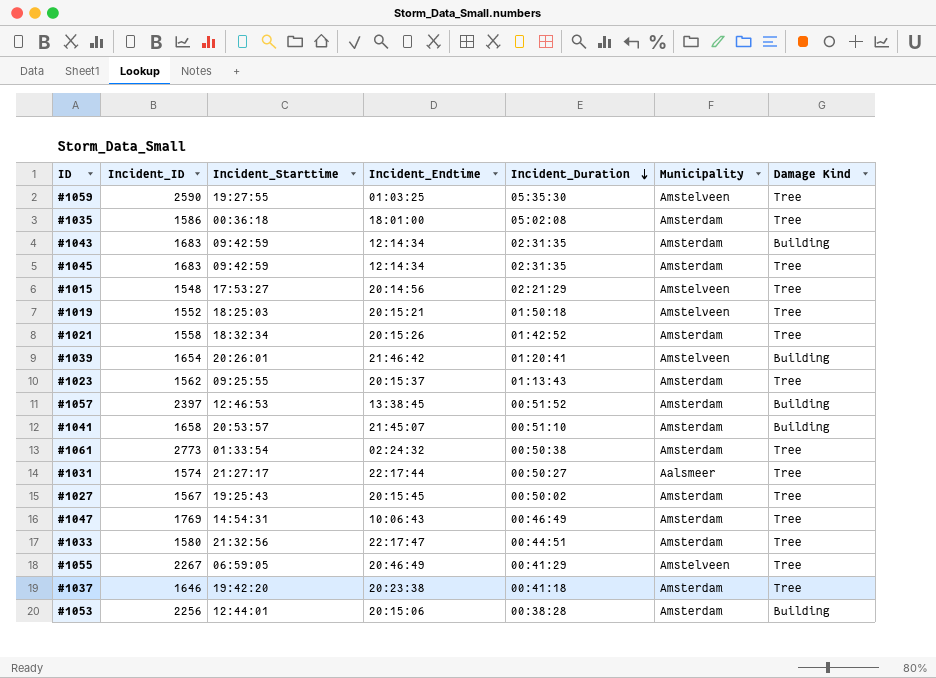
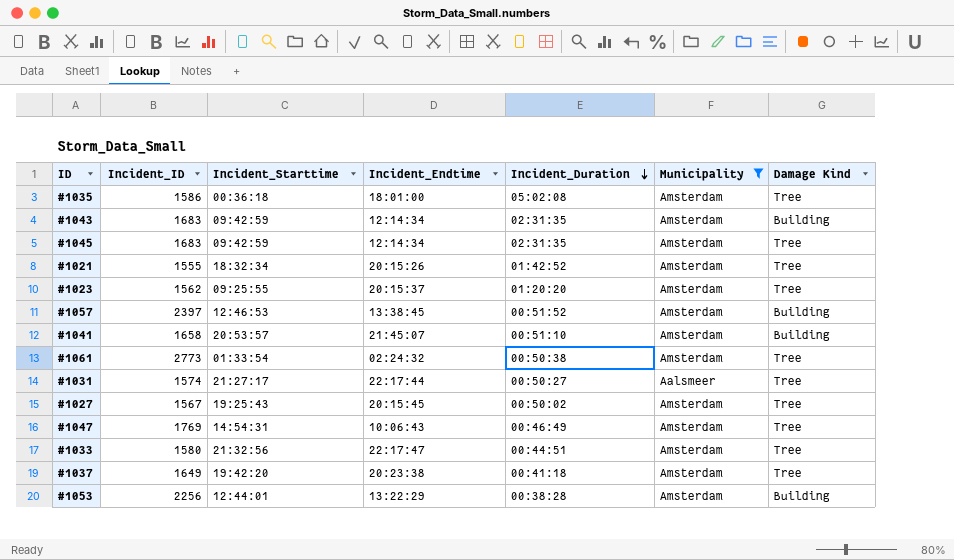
filter: none -> Municipality != Amstelveen
#1021 | Incident_ID: 1558 -> 1555
#1023 | Incident_Duration: 01:13:43 -> 01:20:20
#1037 | Incident_ID: 1646 -> 1649
#1053 | Incident_Endtime: 20:15:06 -> 13:22:29

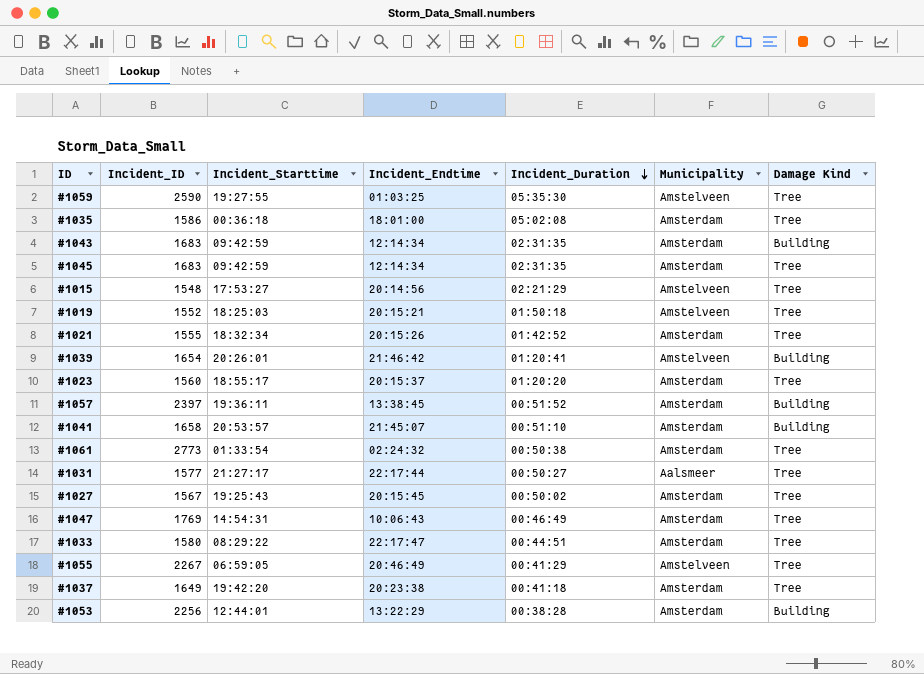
filter: Municipality != Amstelveen -> none
#1023 | Incident_ID: 1562 -> 1560
#1023 | Incident_Starttime: 09:25:55 -> 18:55:17
#1057 | Incident_Starttime: 12:46:53 -> 19:36:11
#1031 | Incident_ID: 1574 -> 1577
#1033 | Incident_Starttime: 21:32:56 -> 08:29:22

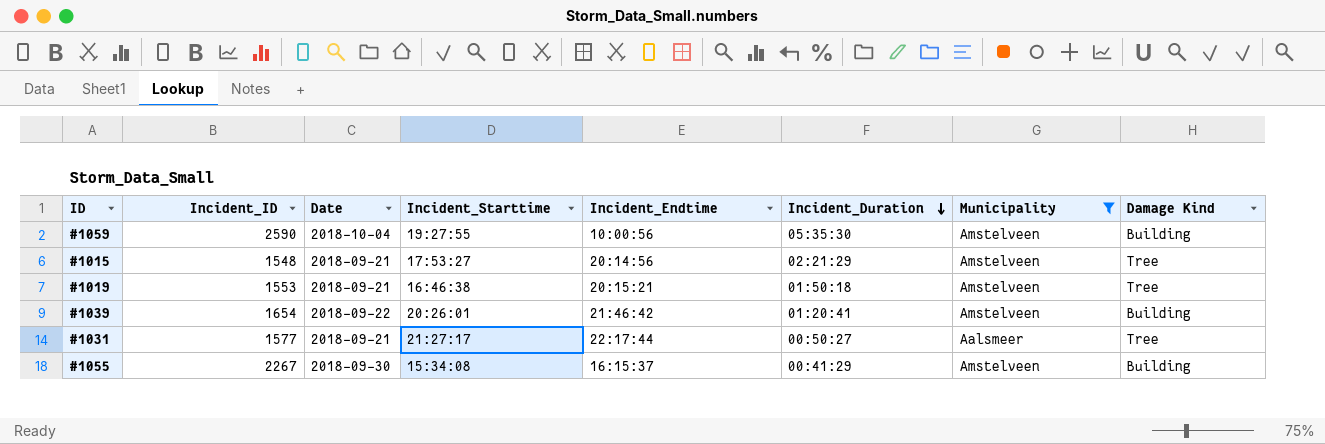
filter: none -> Municipality != Amsterdam
column Date | position: none -> 3
#1059 | Incident_Endtime: 01:03:25 -> 10:00:56
#1059 | Damage Kind: Tree -> Building
#1019 | Incident_ID: 1552 -> 1553
#1019 | Incident_Starttime: 18:25:03 -> 16:46:38
#1055 | Incident_Starttime: 06:59:05 -> 15:34:08
#1055 | Incident_Endtime: 20:46:49 -> 16:15:37
#1055 | Damage Kind: Tree -> Building

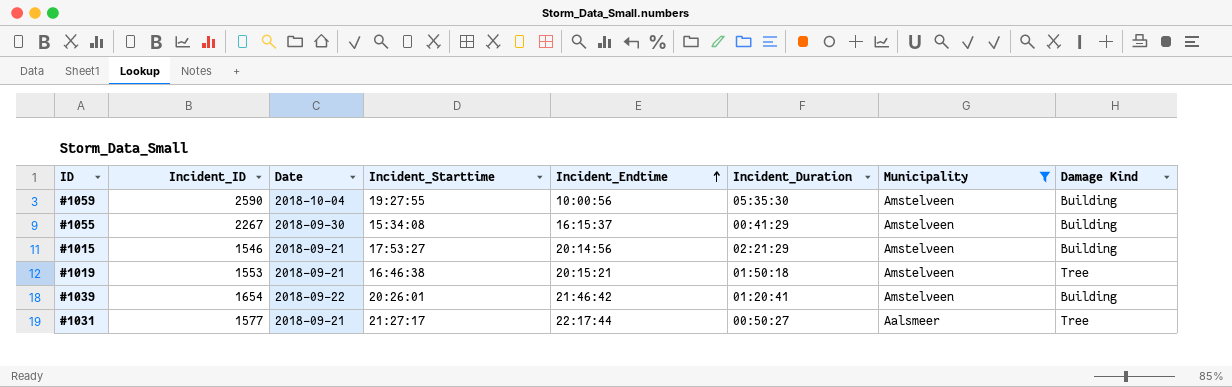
row order: Incident_Duration descending -> Incident_Endtime ascending
#1015 | Incident_ID: 1548 -> 1546
#1015 | Damage Kind: Tree -> Building

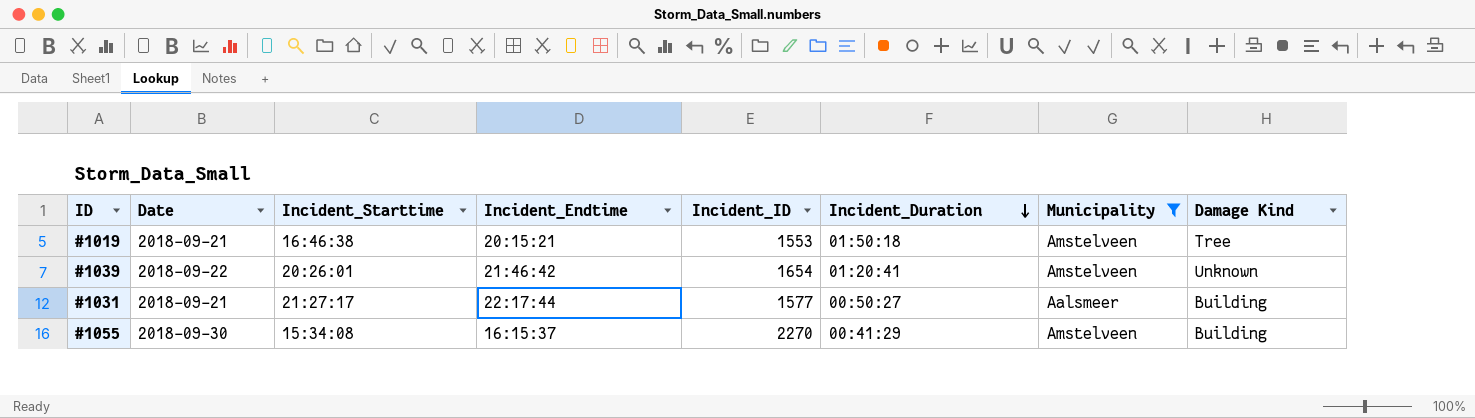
row order: Incident_Endtime ascending -> Incident_Duration descending
column Incident_ID | position: 2 -> 5
row #1059: 2590 | 2018-10-04 | 19:27:55 | 10:00:56 | 05:35:30 | Amstelveen | Building -> none
row #1015: 1546 | 2018-09-21 | 17:53:27 | 20:14:56 | 02:21:29 | Amstelveen | Building -> none
#1039 | Damage Kind: Building -> Unknown
#1031 | Damage Kind: Tree -> Building
#1055 | Incident_ID: 2267 -> 2270

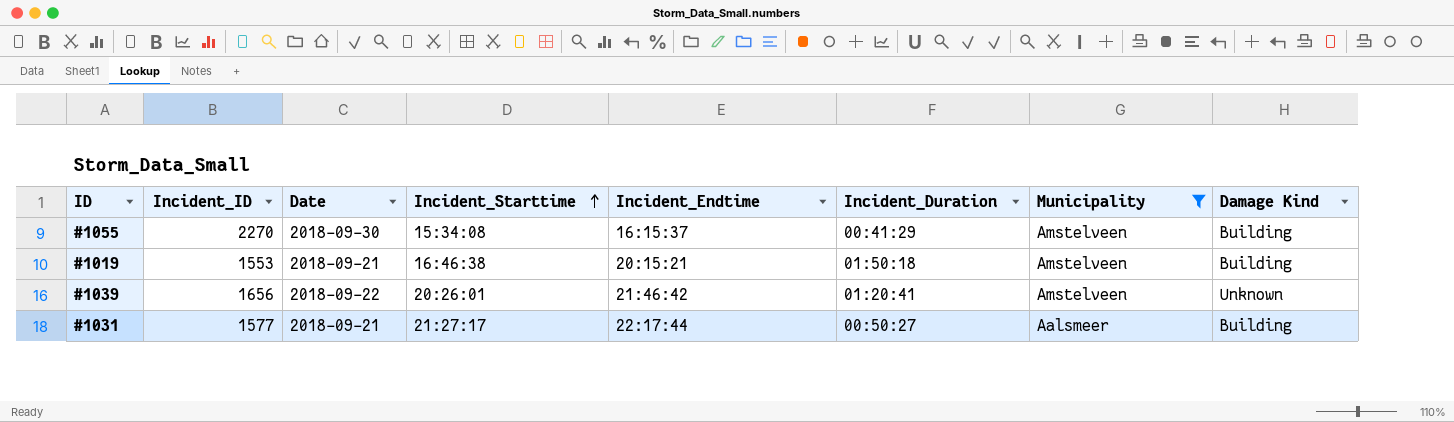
row order: Incident_Duration descending -> Incident_Starttime ascending
column Incident_ID | position: 5 -> 2
#1019 | Damage Kind: Tree -> Building
#1039 | Incident_ID: 1654 -> 1656

